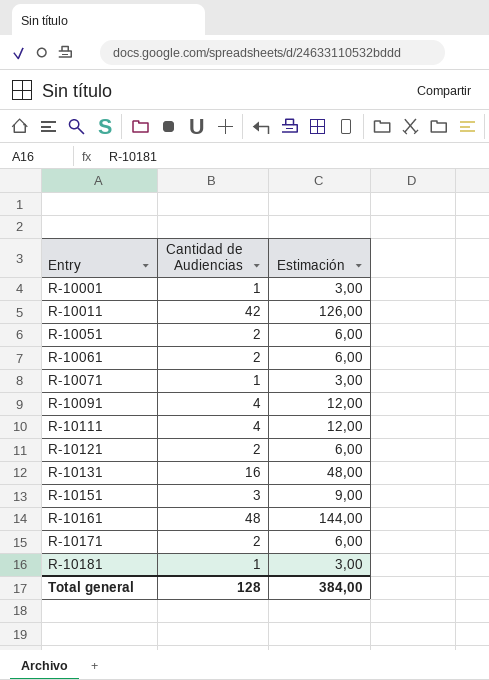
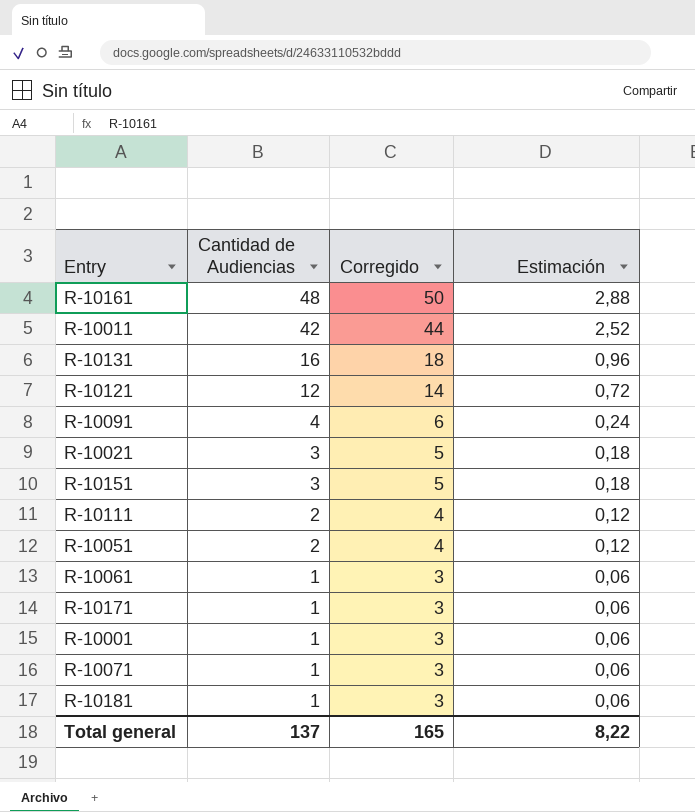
row order: Entry ascending -> Cantidad de Audiencias descending
column Corregido | formula: none -> [Cantidad de Audiencias] + 2
column Estimación | formula: [Cantidad de Audiencias] * 3 -> [Cantidad de Audiencias] * 0,06
R-10121 | Cantidad de Audiencias: 2 -> 12
row R-10021: none -> 3 | 5 | 0,18
R-10111 | Cantidad de Audiencias: 4 -> 2
R-10061 | Cantidad de Audiencias: 2 -> 1
R-10171 | Cantidad de Audiencias: 2 -> 1
Total general | Cantidad de Audiencias: 128 -> 137
Total general | Estimación: 384,00 -> 8,22

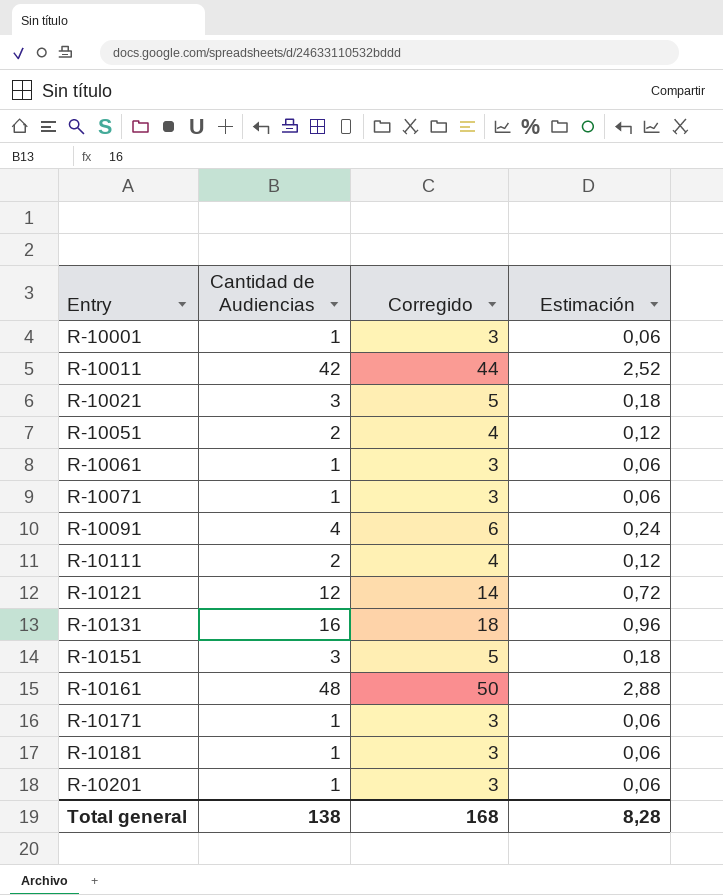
row order: Cantidad de Audiencias descending -> Entry ascending
row R-10201: none -> 1 | 3 | 0,06
Total general | Cantidad de Audiencias: 137 -> 138
Total general | Corregido: 165 -> 168
Total general | Estimación: 8,22 -> 8,28

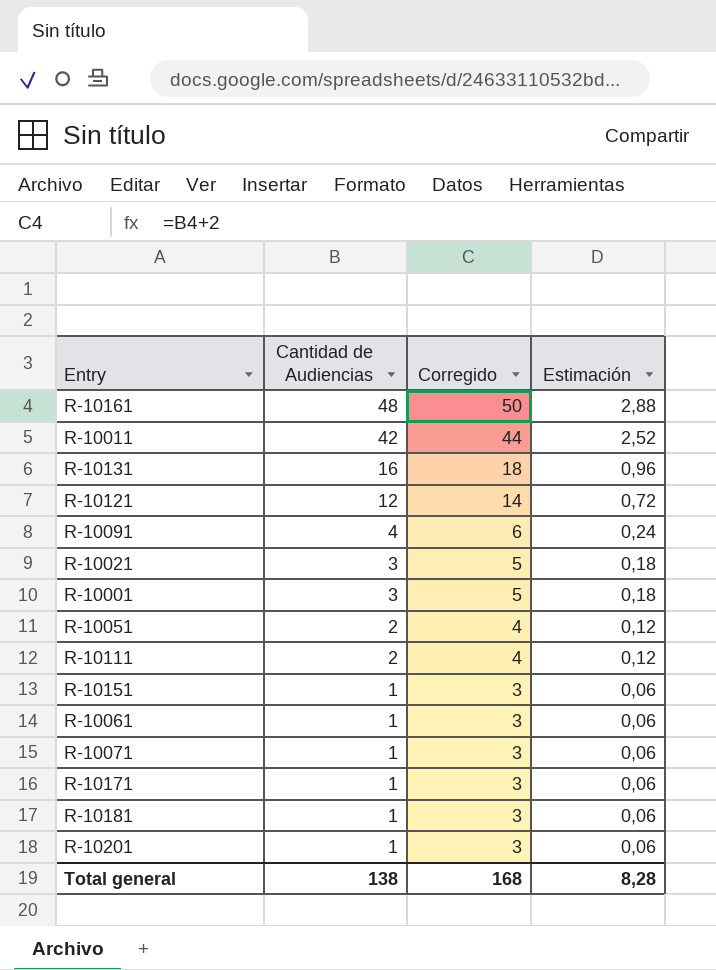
row order: Entry ascending -> Cantidad de Audiencias descending
R-10001 | Cantidad de Audiencias: 1 -> 3
R-10001 | Corregido: 3 -> 5
R-10001 | Estimación: 0,06 -> 0,18
R-10151 | Cantidad de Audiencias: 3 -> 1
R-10151 | Corregido: 5 -> 3
R-10151 | Estimación: 0,18 -> 0,06

